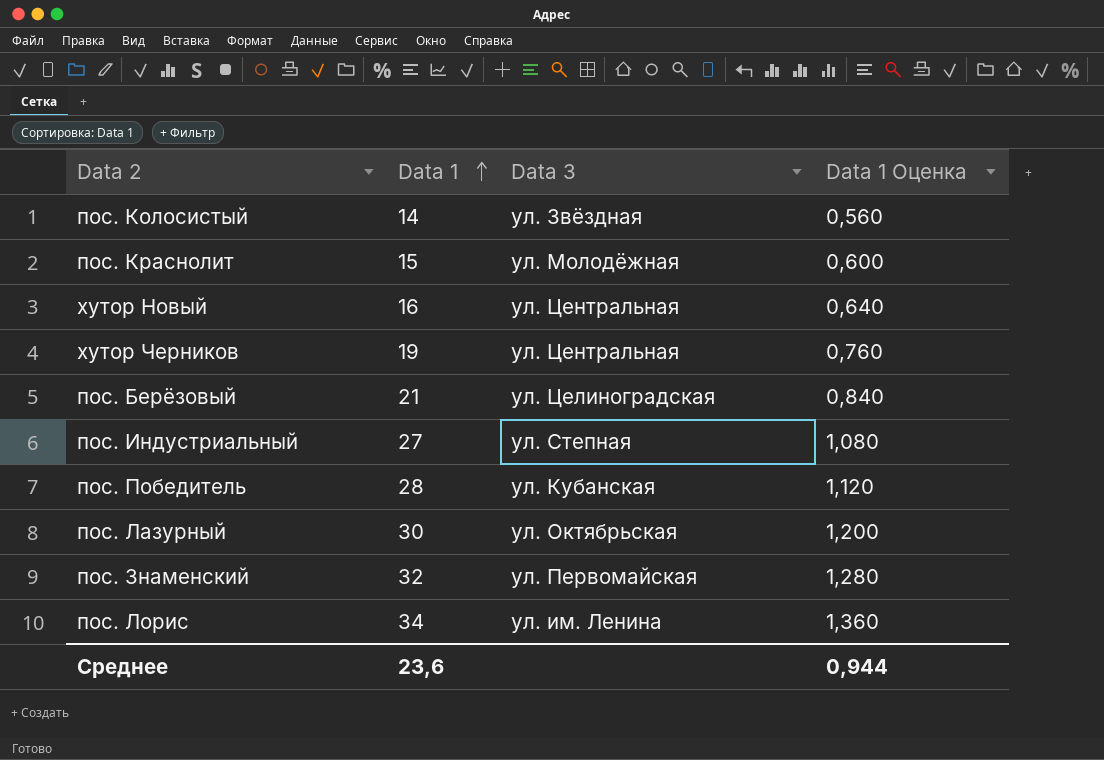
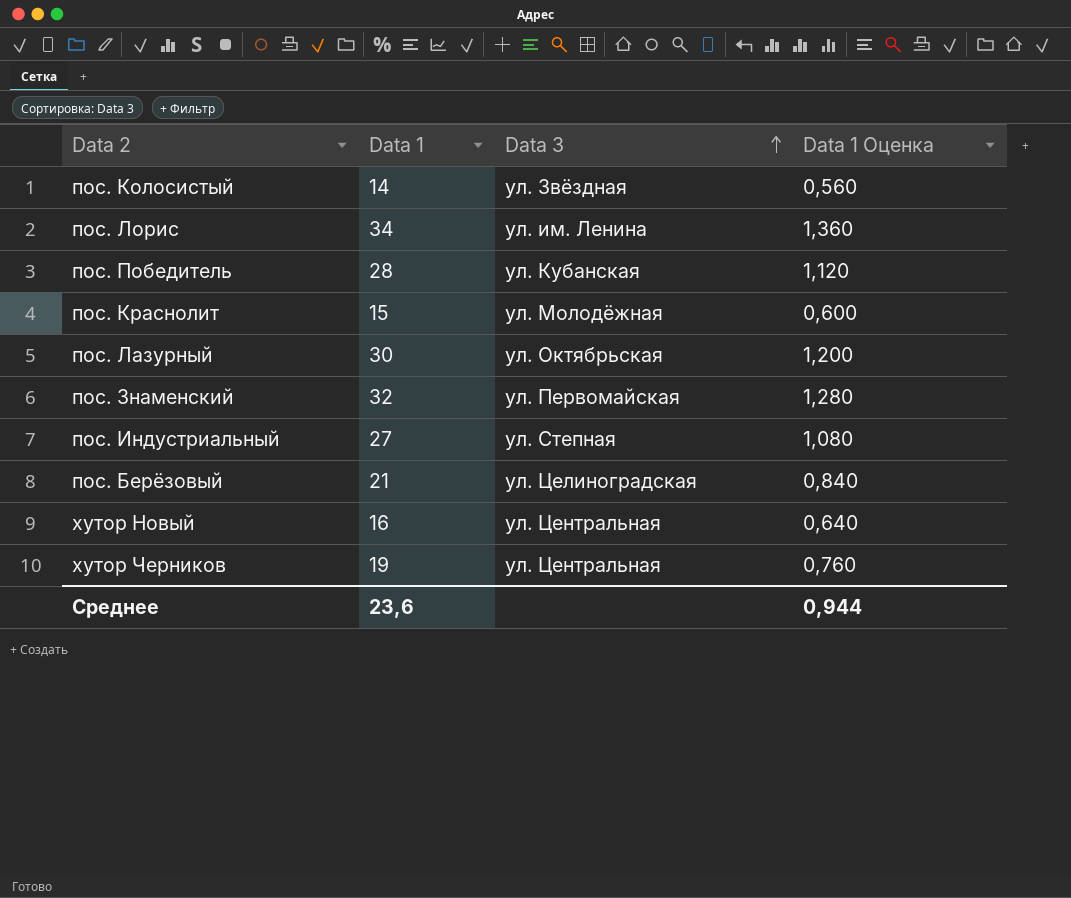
row order: Data 1 ascending -> Data 3 ascending

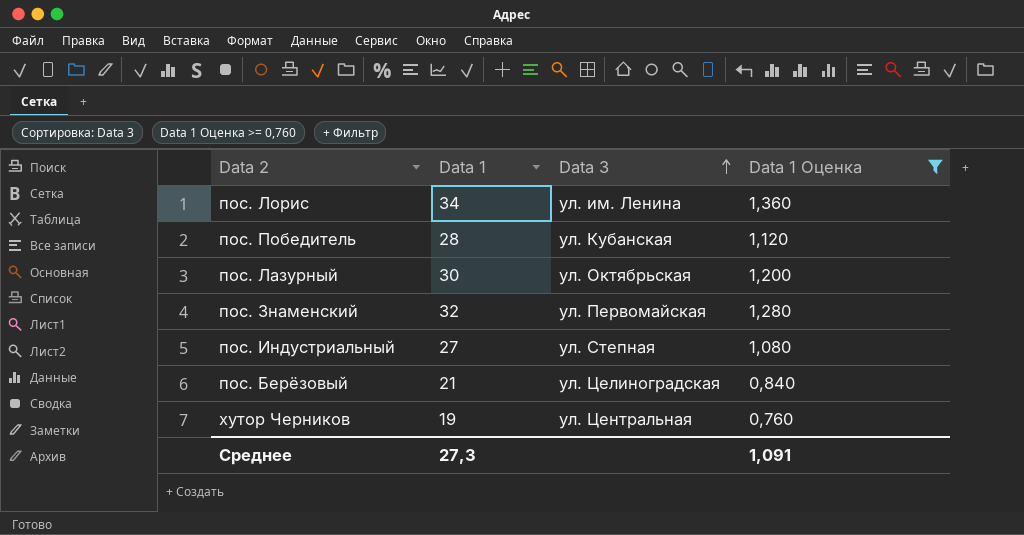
filter: none -> Data 1 Оценка >= 0,760
Среднее | Data 1: 23,6 -> 27,3
Среднее | Data 1 Оценка: 0,944 -> 1,091

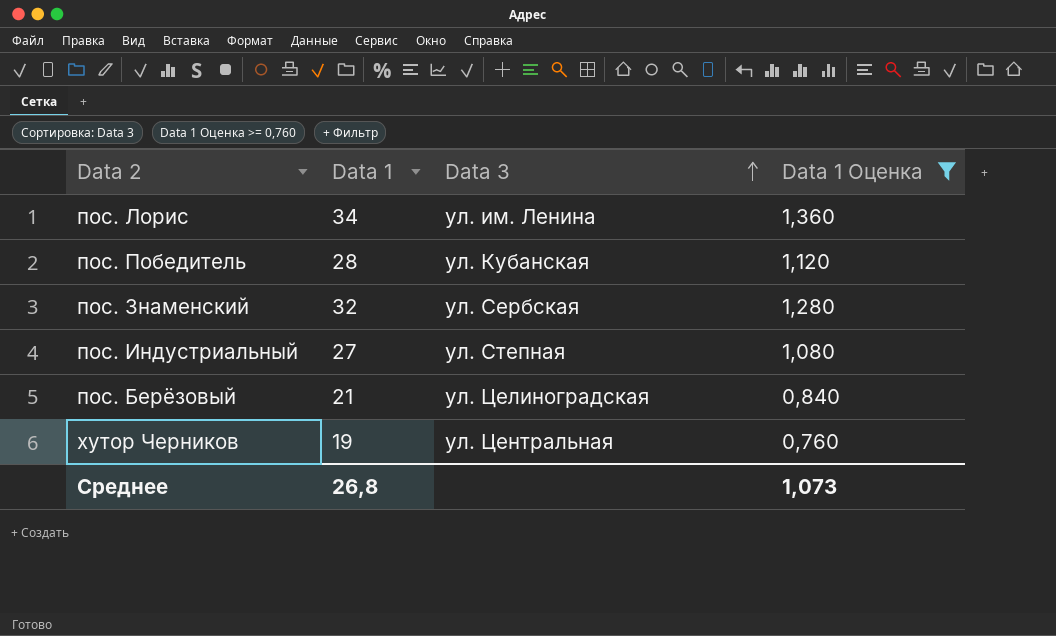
row пос. Лазурный: 30 | ул. Октябрьская | 1,200 -> none
пос. Знаменский | Data 3: ул. Первомайская -> ул. Сербская
Среднее | Data 1: 27,3 -> 26,8
Среднее | Data 1 Оценка: 1,091 -> 1,073

